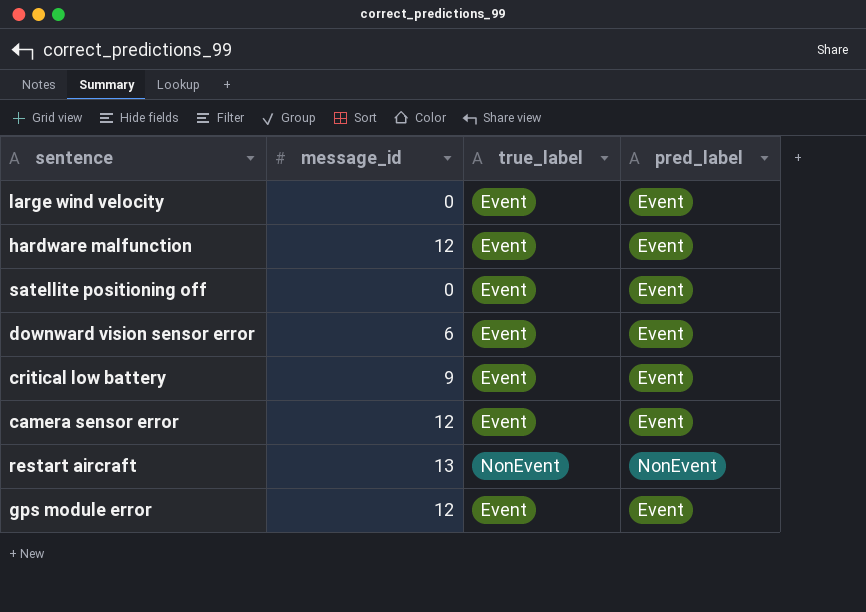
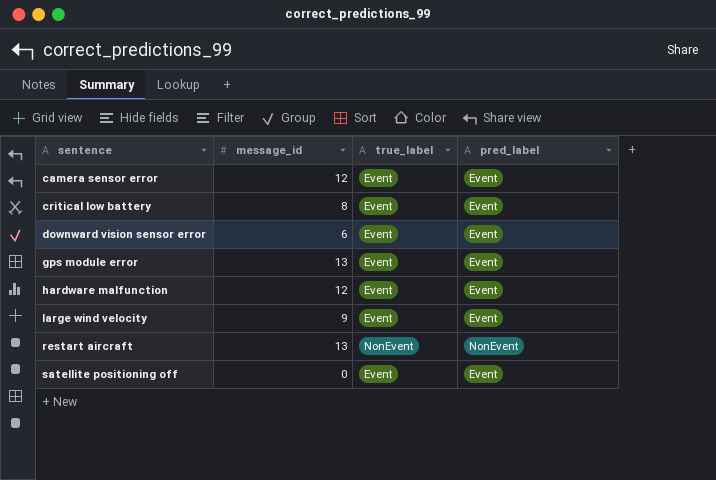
row order: none -> sentence ascending
critical low battery | message_id: 9 -> 8
gps module error | message_id: 12 -> 13
large wind velocity | message_id: 0 -> 9

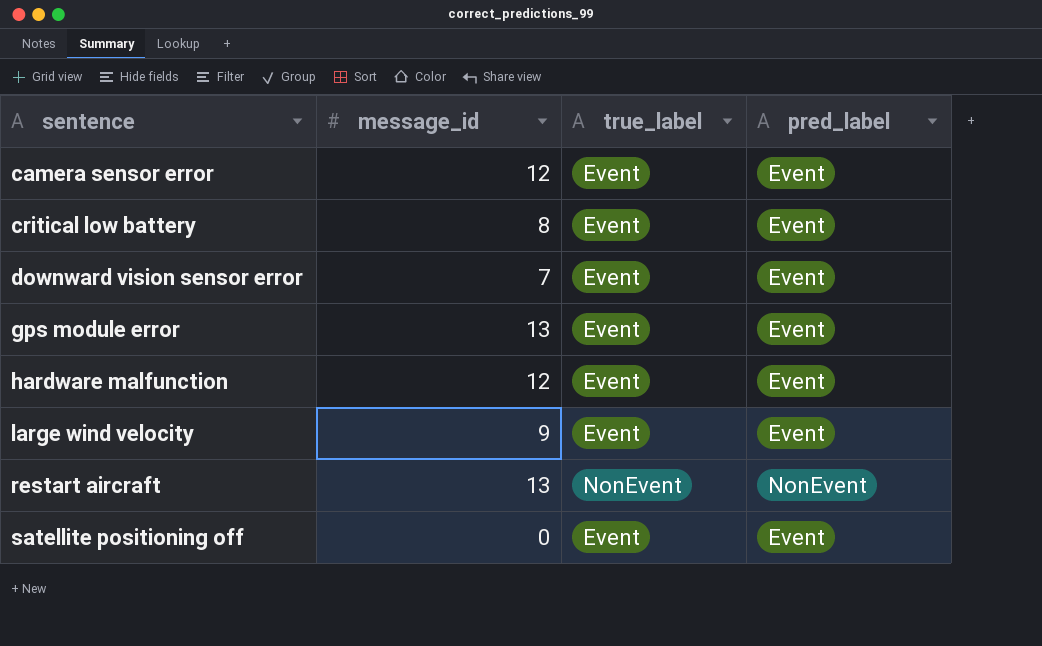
downward vision sensor error | message_id: 6 -> 7

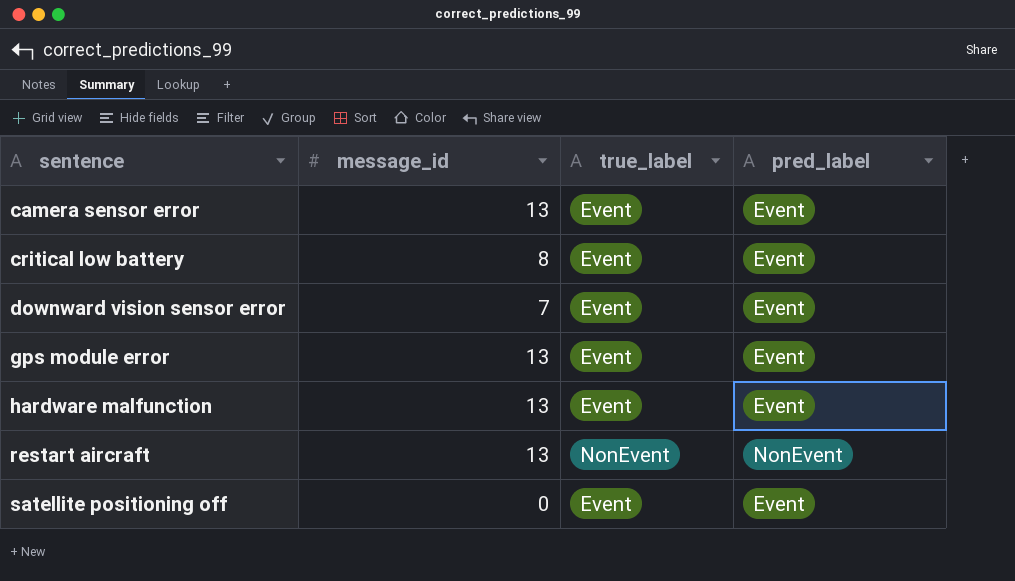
row large wind velocity: 9 | Event | Event -> none
camera sensor error | message_id: 12 -> 13
hardware malfunction | message_id: 12 -> 13

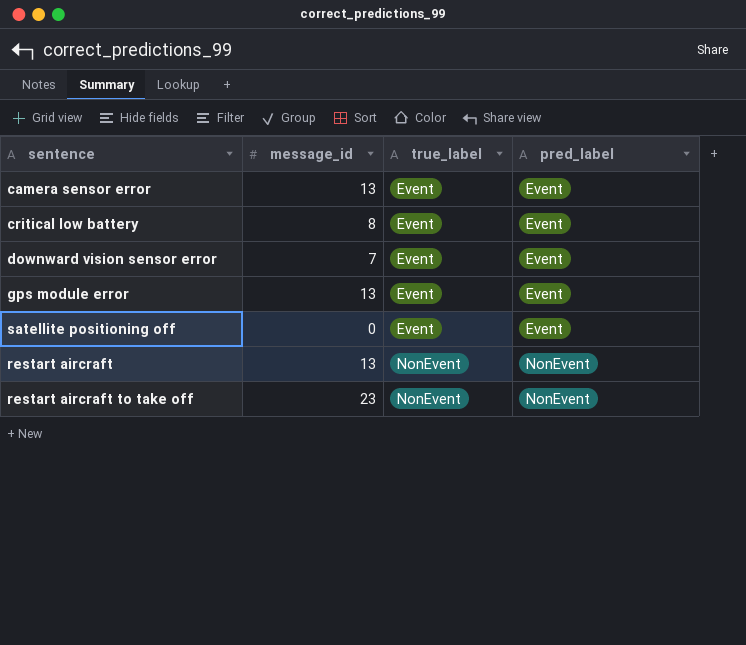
row order: sentence ascending -> true_label ascending
row hardware malfunction: 13 | Event | Event -> none
row restart aircraft to take off: none -> 23 | NonEvent | NonEvent

